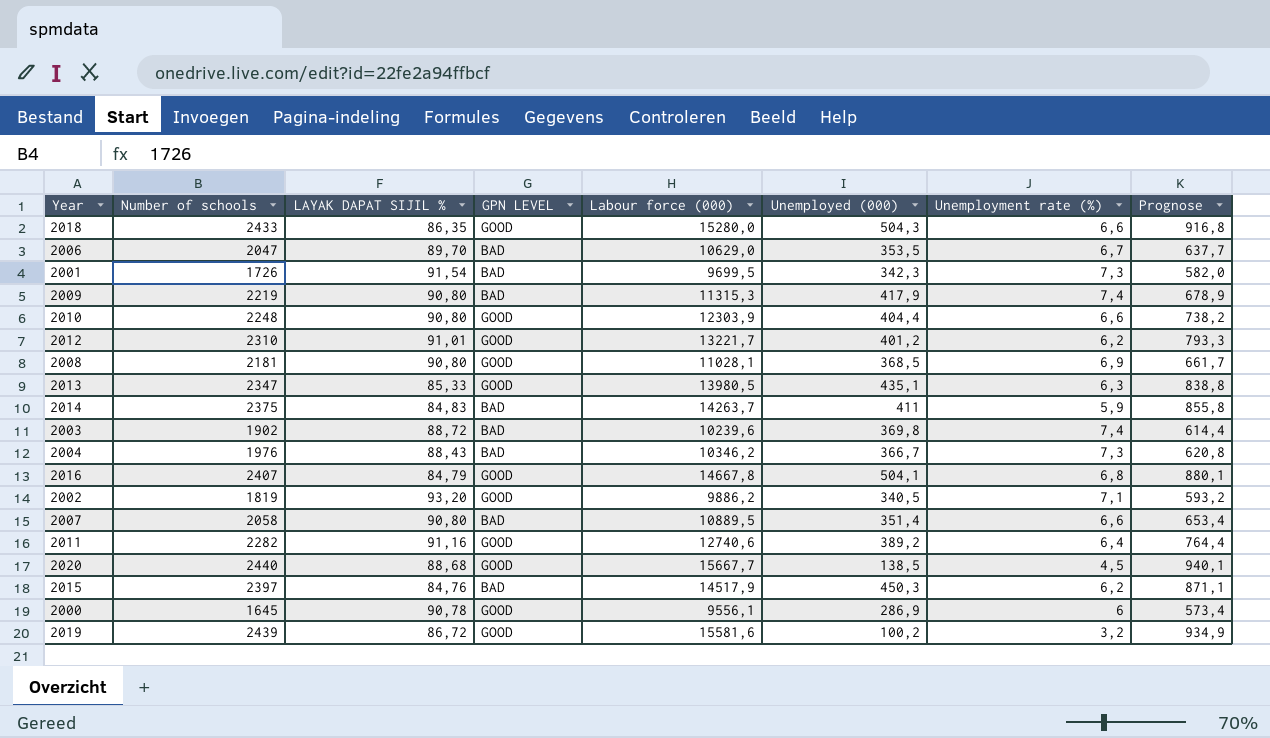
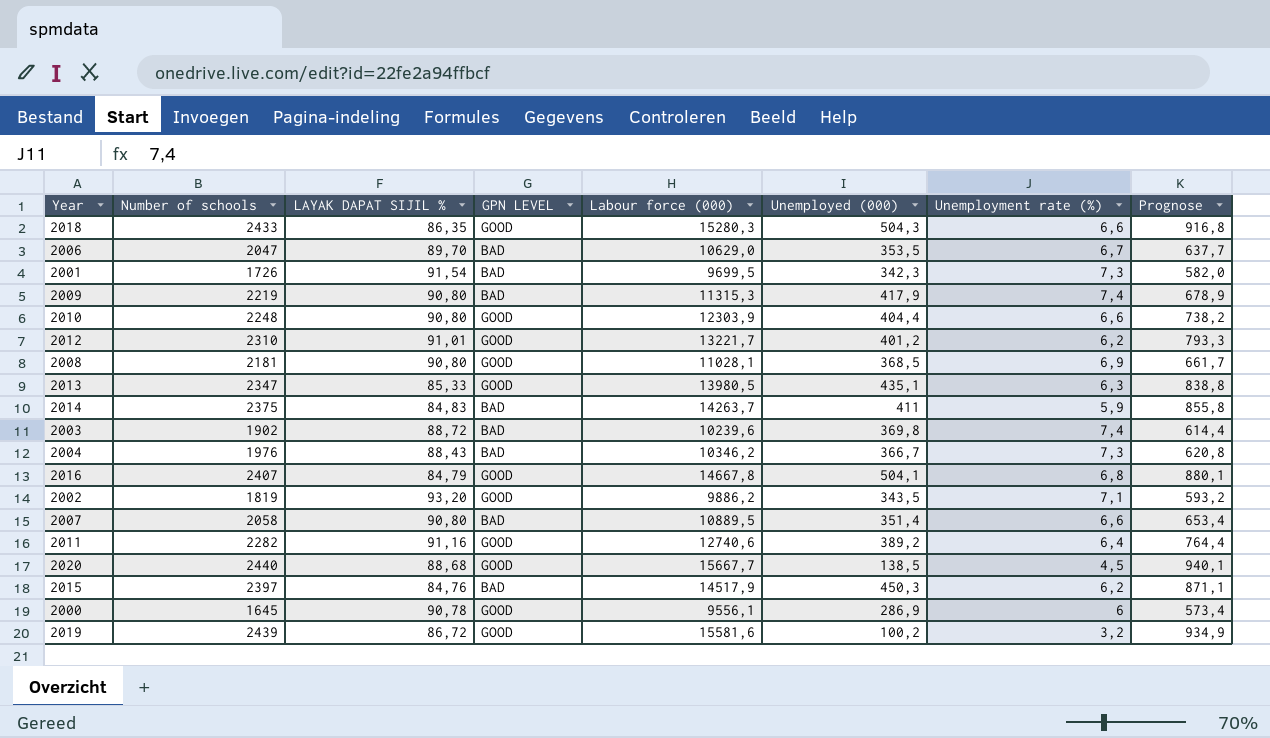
2018 | Labour force (000): 15280,0 -> 15280,3
2002 | Unemployed (000): 340,5 -> 343,5

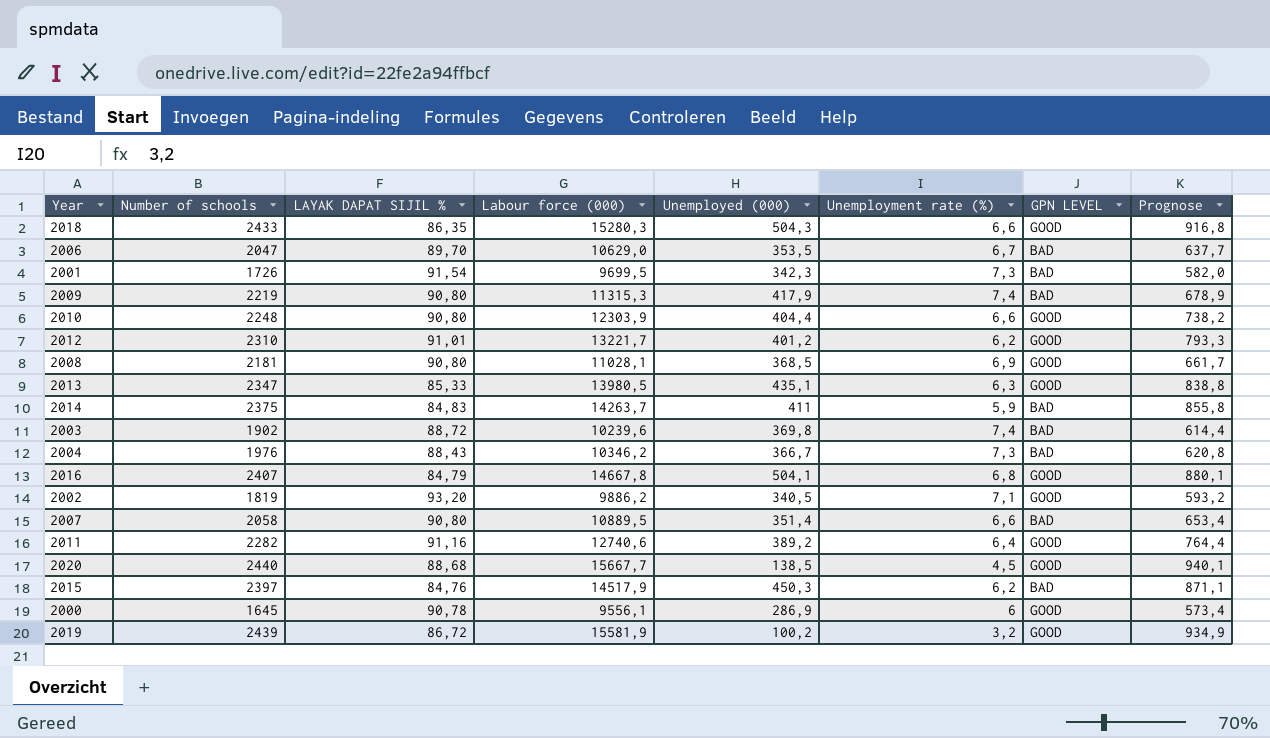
column GPN LEVEL | position: 4 -> 7
2002 | Unemployed (000): 343,5 -> 340,5
2019 | Labour force (000): 15581,6 -> 15581,9

